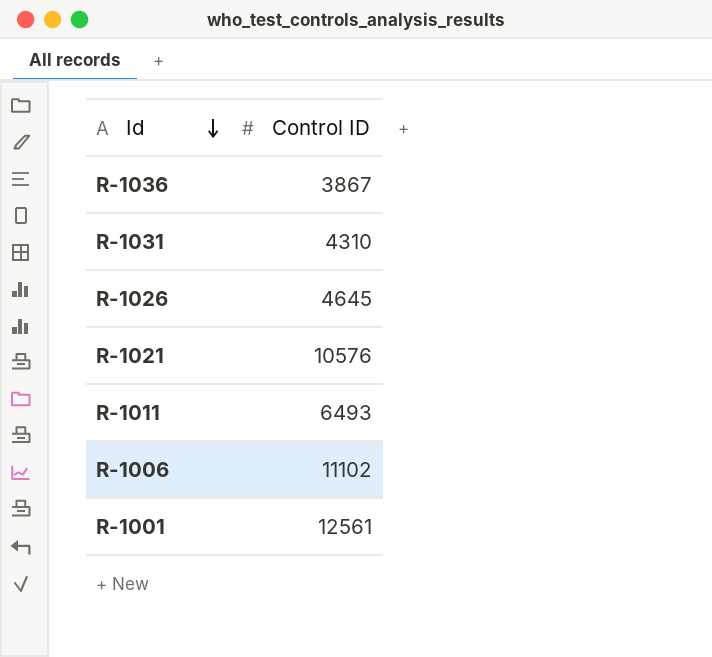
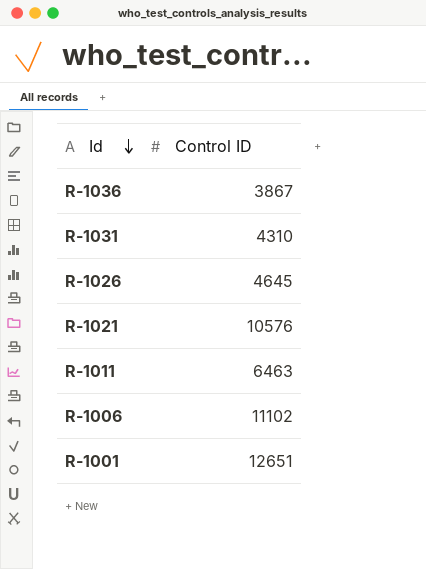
R-1011 | Control ID: 6493 -> 6463
R-1001 | Control ID: 12561 -> 12651

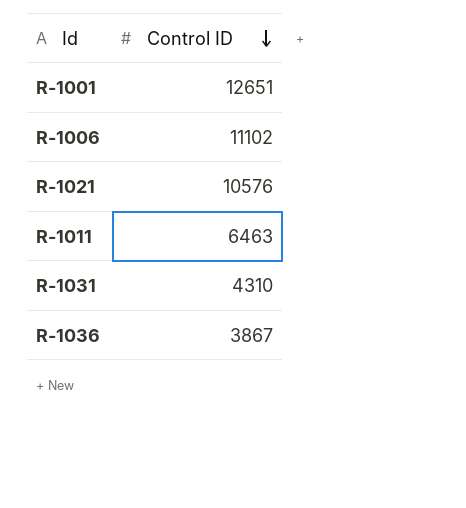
row order: Id descending -> Control ID descending
row R-1026: 4645 -> none

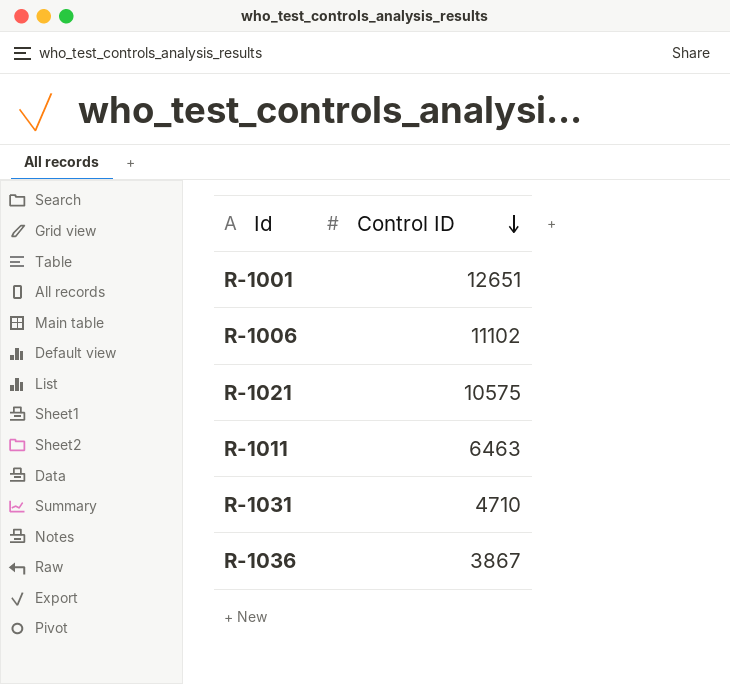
R-1021 | Control ID: 10576 -> 10575
R-1031 | Control ID: 4310 -> 4710

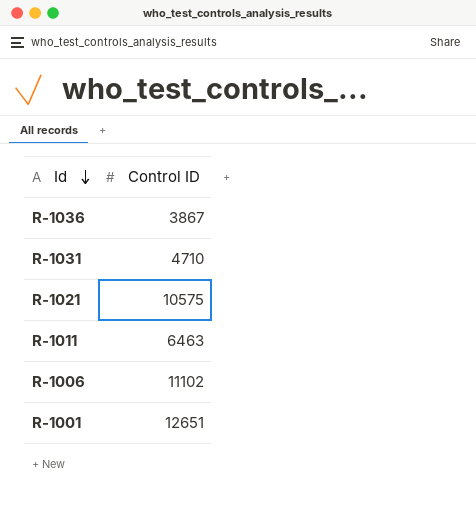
row order: Control ID descending -> Id descending

